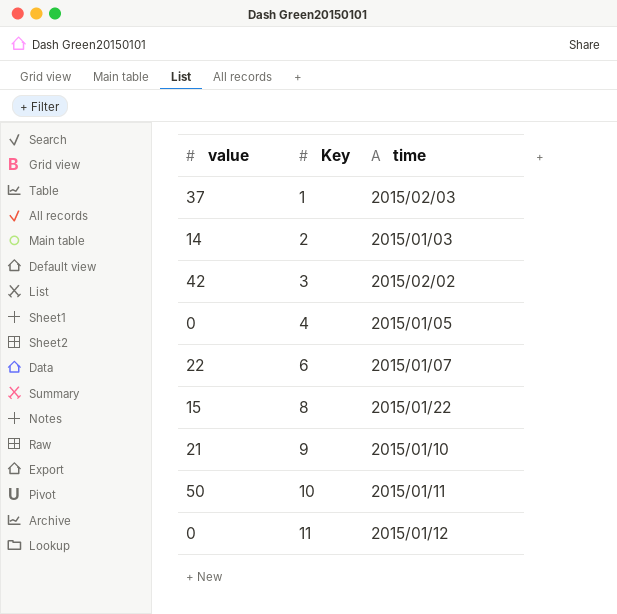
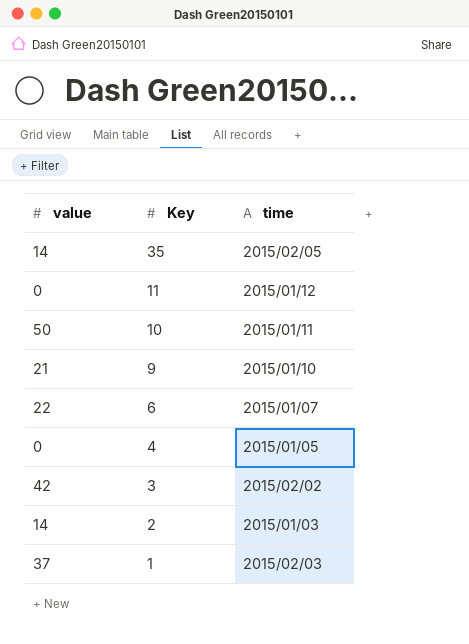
row order: Key ascending -> Key descending
row 8: 15 | 2015/01/22 -> none
row 35: none -> 14 | 2015/02/05

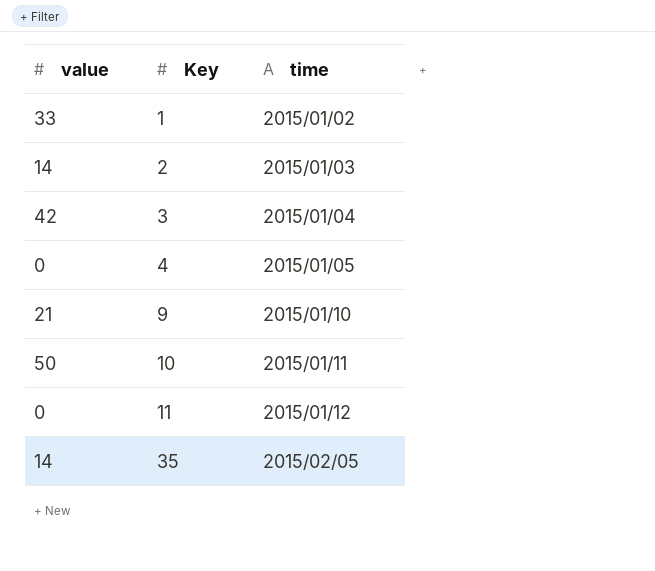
row order: Key descending -> Key ascending
row 6: 22 | 2015/01/07 -> none
1 | value: 37 -> 33
1 | time: 2015/02/03 -> 2015/01/02
3 | time: 2015/02/02 -> 2015/01/04

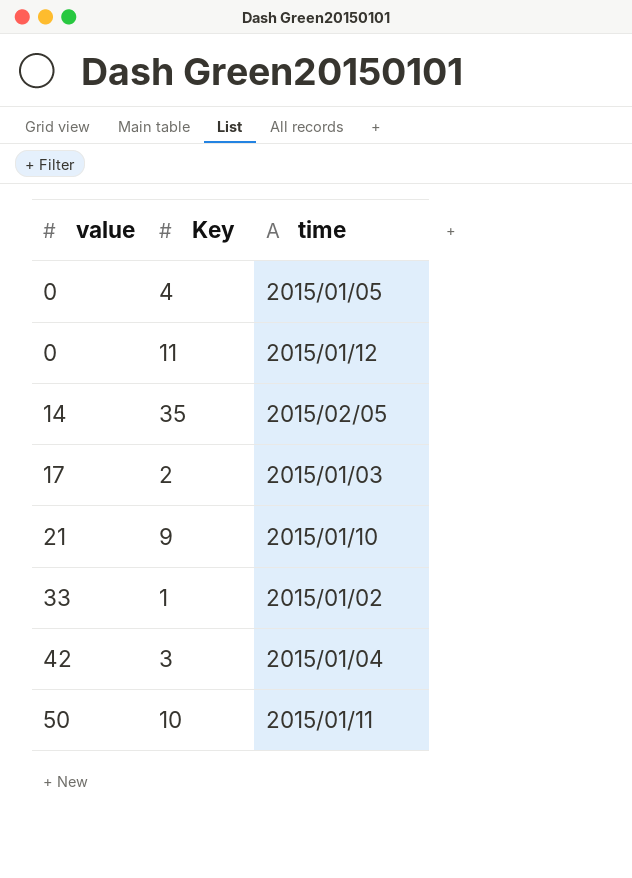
row order: Key ascending -> value ascending
2 | value: 14 -> 17

